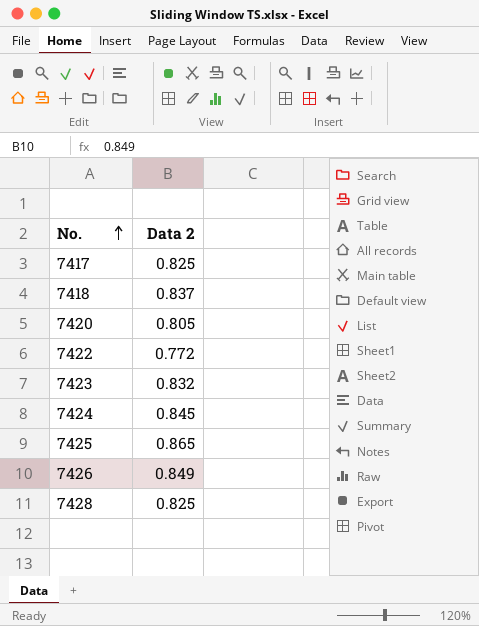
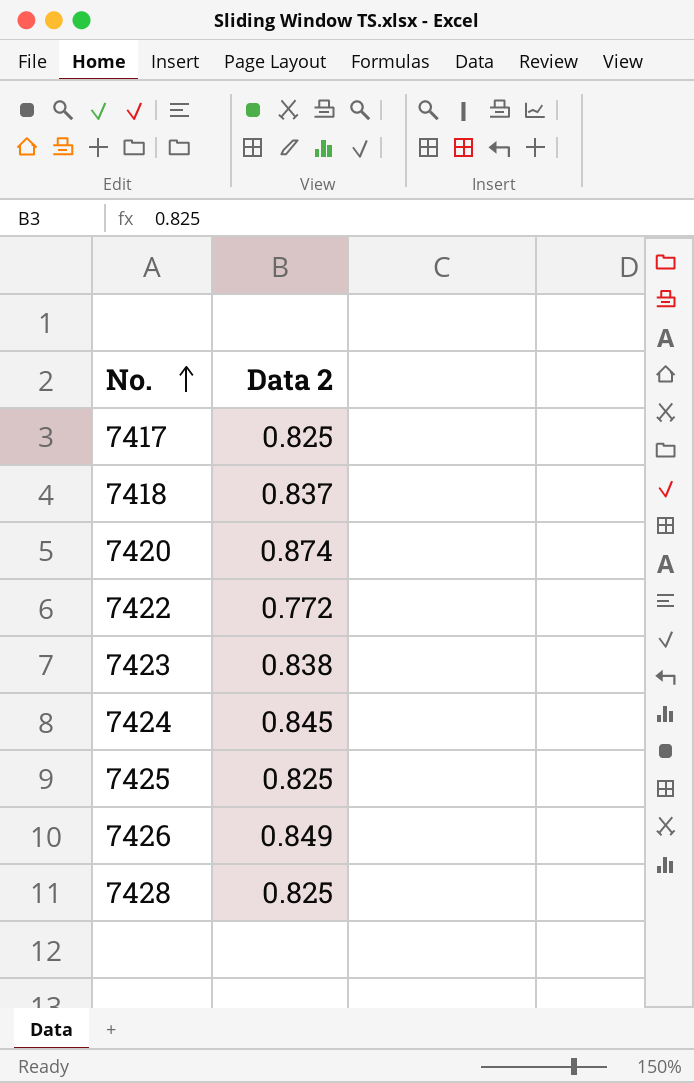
7420 | Data 2: 0.805 -> 0.874
7423 | Data 2: 0.832 -> 0.838
7425 | Data 2: 0.865 -> 0.825

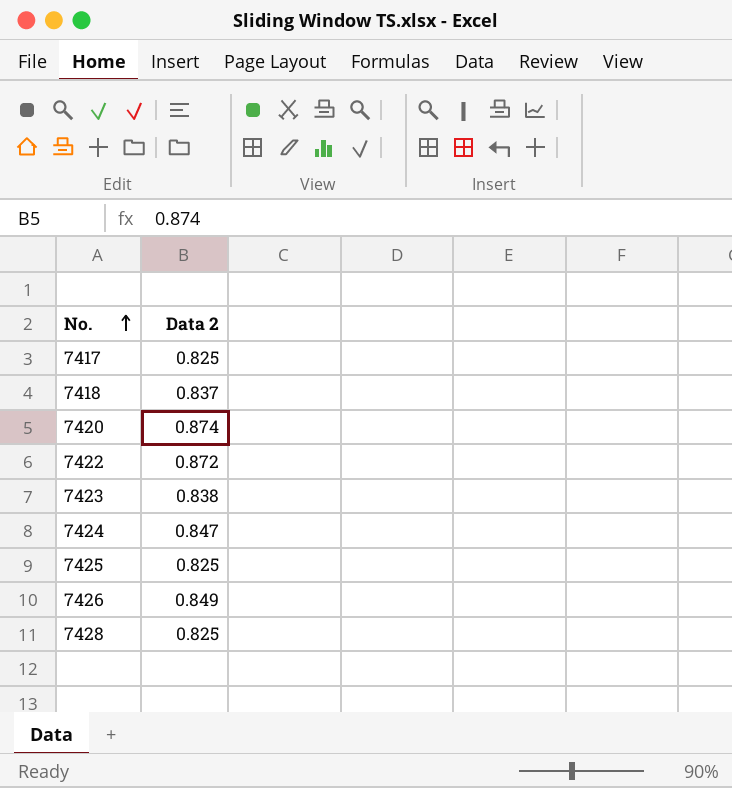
7422 | Data 2: 0.772 -> 0.872
7424 | Data 2: 0.845 -> 0.847

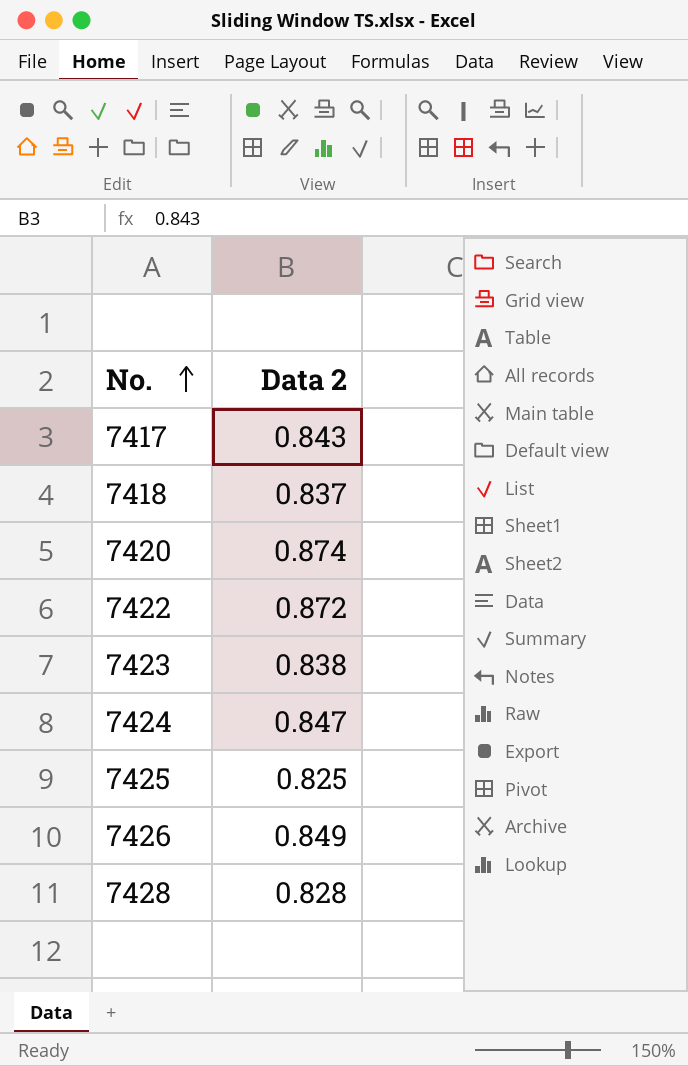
7417 | Data 2: 0.825 -> 0.843
7428 | Data 2: 0.825 -> 0.828

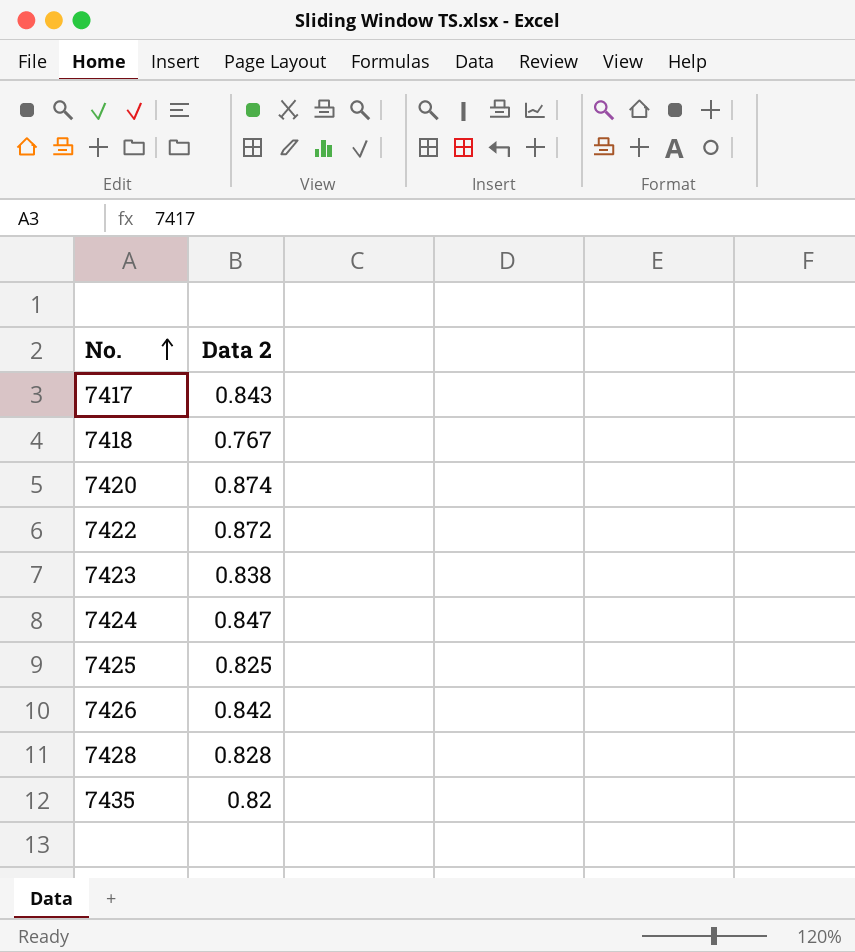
7418 | Data 2: 0.837 -> 0.767
7426 | Data 2: 0.849 -> 0.842
row 7435: none -> 0.82

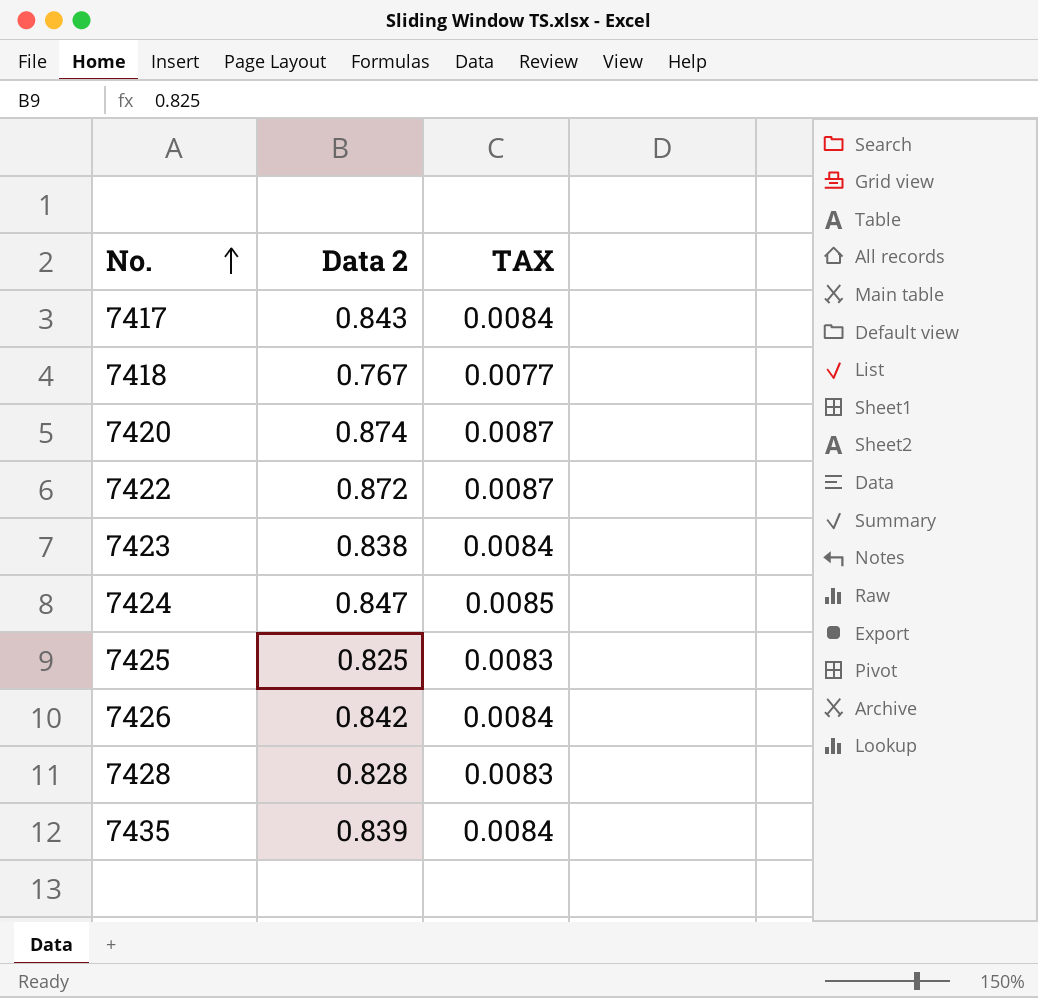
column TAX | formula: none -> [Data 2] * 0.01
7435 | Data 2: 0.82 -> 0.839

